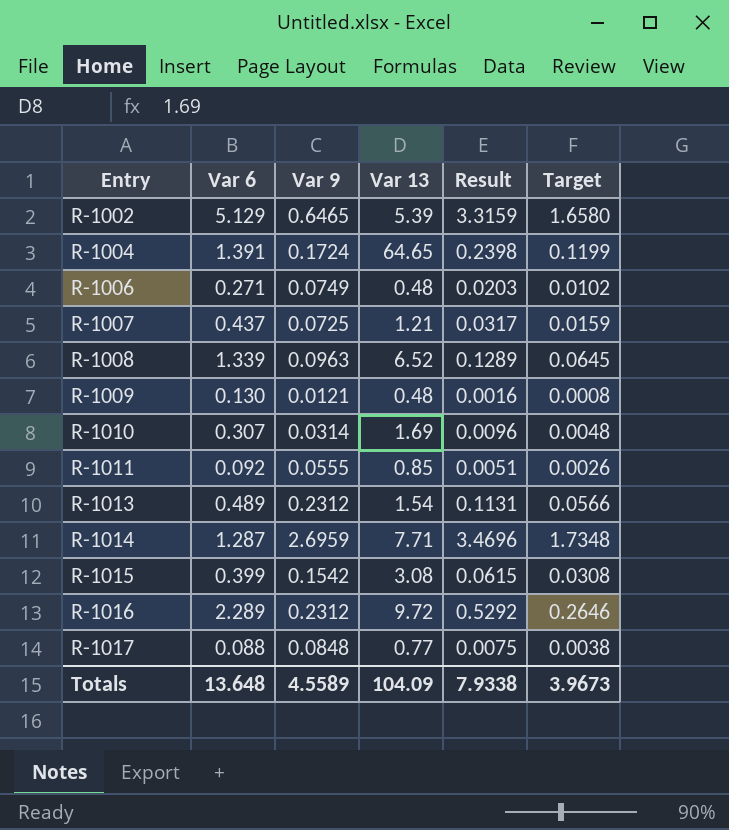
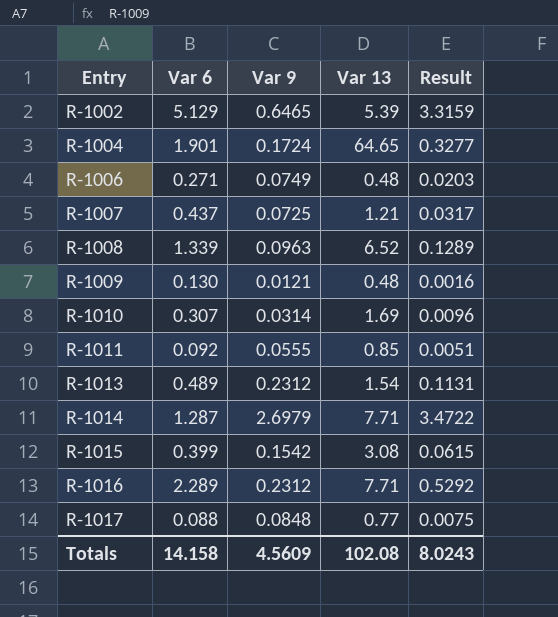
column Target | formula: [Result] * 0.5 -> none
R-1004 | Var 6: 1.391 -> 1.901
R-1004 | Result: 0.2398 -> 0.3277
R-1014 | Var 9: 2.6959 -> 2.6979
R-1014 | Result: 3.4696 -> 3.4722
R-1016 | Var 13: 9.72 -> 7.71
Totals | Var 6: 13.648 -> 14.158
Totals | Var 9: 4.5589 -> 4.5609
Totals | Var 13: 104.09 -> 102.08
Totals | Result: 7.9338 -> 8.0243

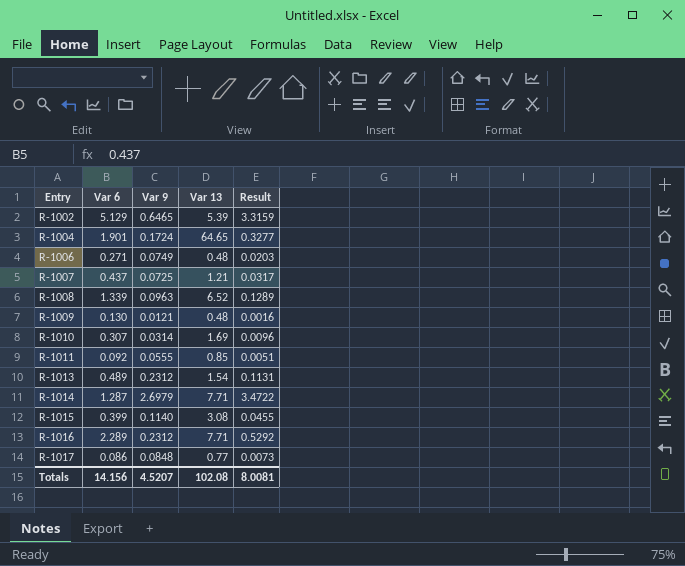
R-1015 | Var 9: 0.1542 -> 0.1140
R-1015 | Result: 0.0615 -> 0.0455
R-1017 | Var 6: 0.088 -> 0.086
R-1017 | Result: 0.0075 -> 0.0073
Totals | Var 6: 14.158 -> 14.156
Totals | Var 9: 4.5609 -> 4.5207
Totals | Result: 8.0243 -> 8.0081

